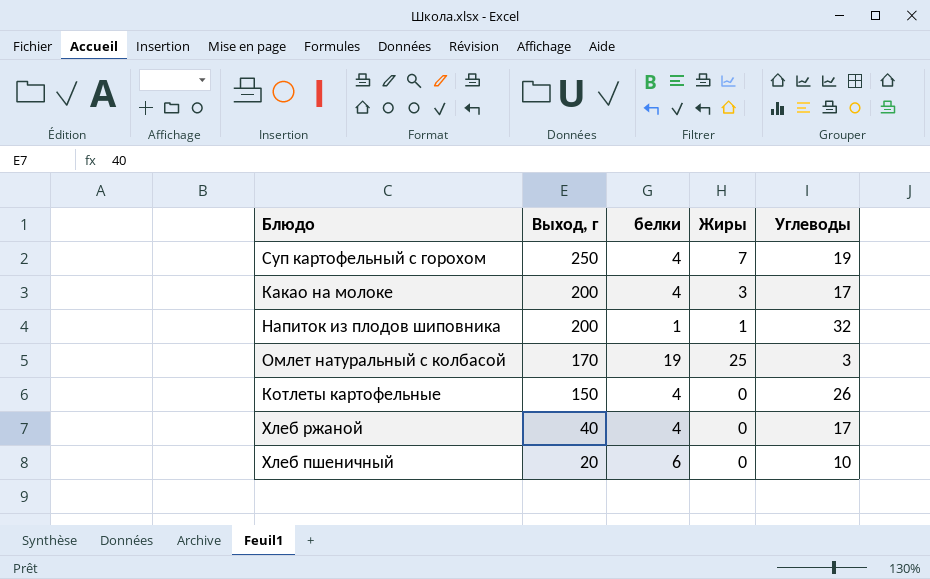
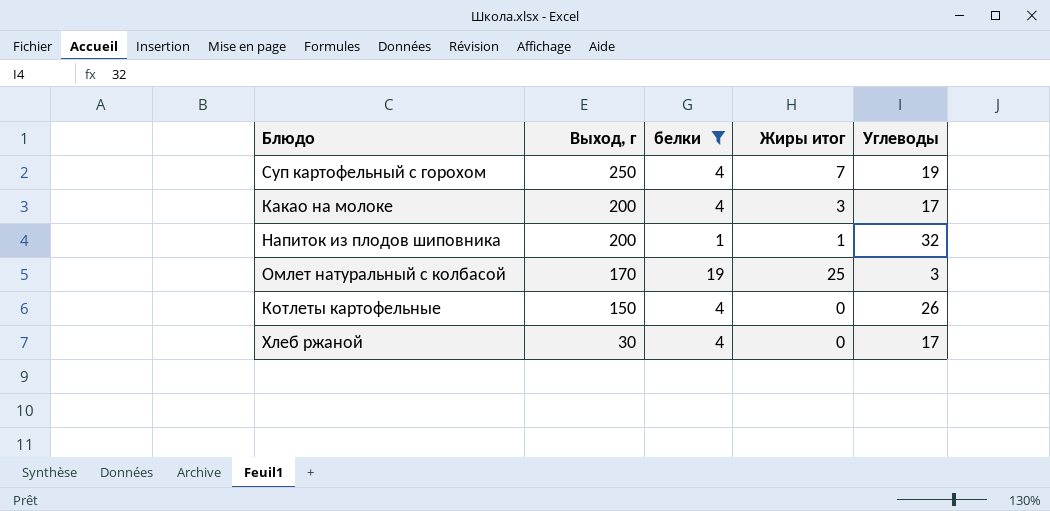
filter: none -> белки != 6
column name: Жиры -> Жиры итог
Хлеб ржаной | Выход, г: 40 -> 30

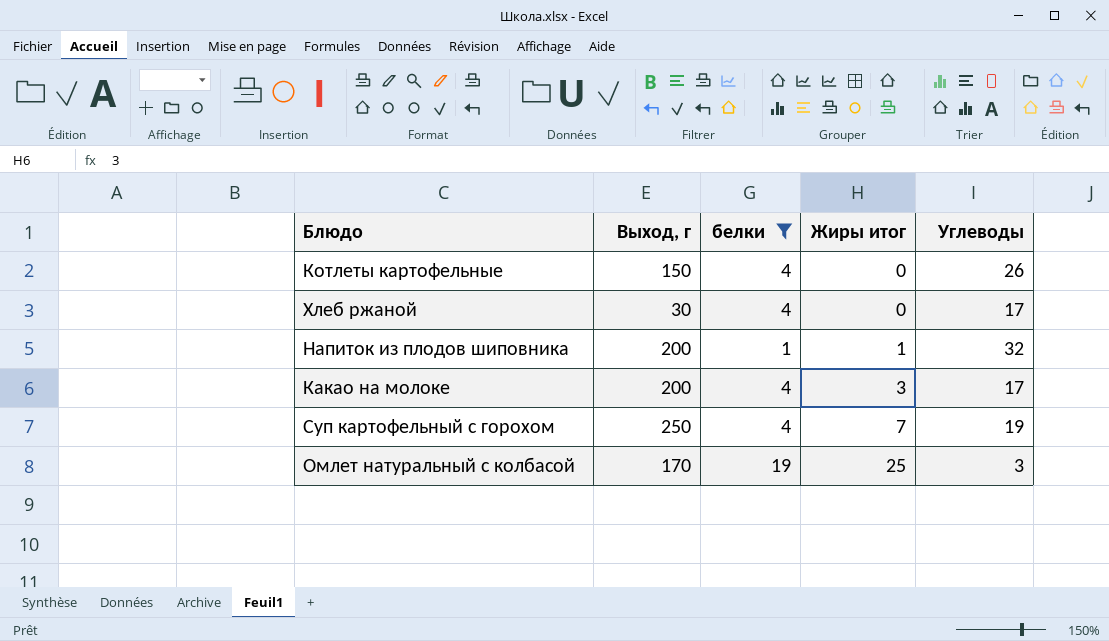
row order: Выход, г descending -> Жиры итог ascending

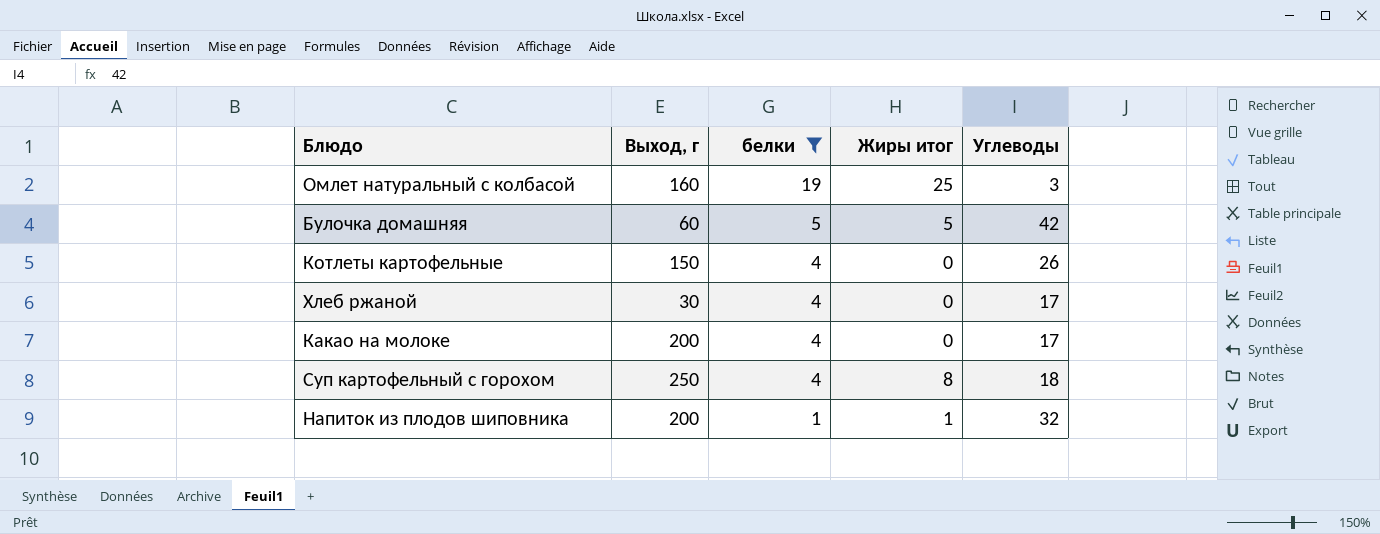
row order: Жиры итог ascending -> белки descending
Омлет натуральный с колбасой | Выход, г: 170 -> 160
row Булочка домашняя: none -> 60 | 5 | 5 | 42
Какао на молоке | Жиры итог: 3 -> 0
Суп картофельный с горохом | Жиры итог: 7 -> 8
Суп картофельный с горохом | Углеводы: 19 -> 18

